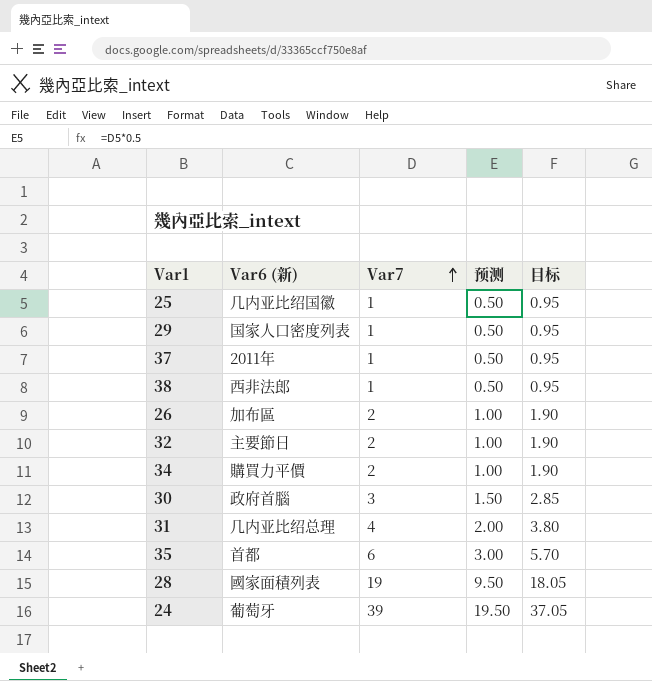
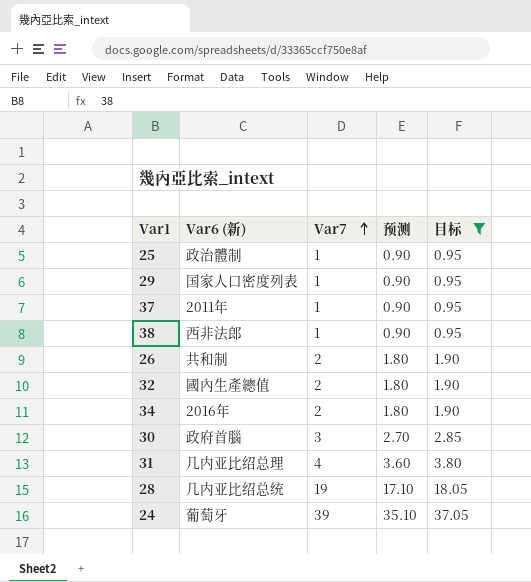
filter: none -> 目标 != 5.70
column 预测 | formula: [Var7] * 0.5 -> [Var7] * 0.9
25 | Var6 (新): 几内亚比绍国徽 -> 政治體制
26 | Var6 (新): 加布區 -> 共和制
32 | Var6 (新): 主要節日 -> 國內生產總值
34 | Var6 (新): 購買力平價 -> 2016年
28 | Var6 (新): 國家面積列表 -> 几内亚比绍总统

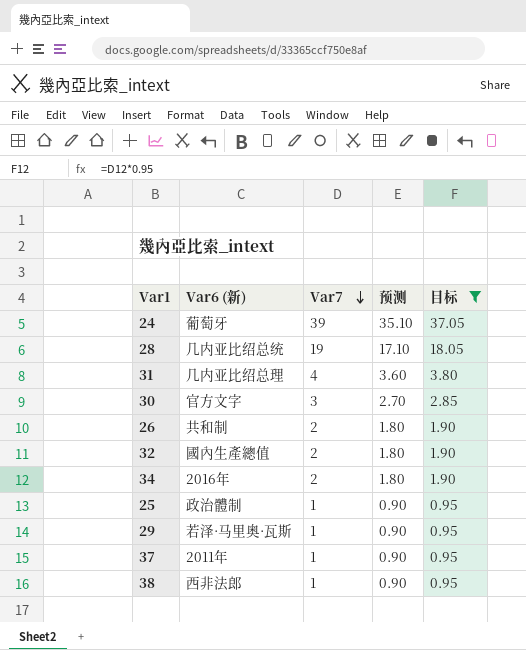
row order: Var7 ascending -> Var7 descending
30 | Var6 (新): 政府首腦 -> 官方文字
29 | Var6 (新): 国家人口密度列表 -> 若泽·马里奥·瓦斯

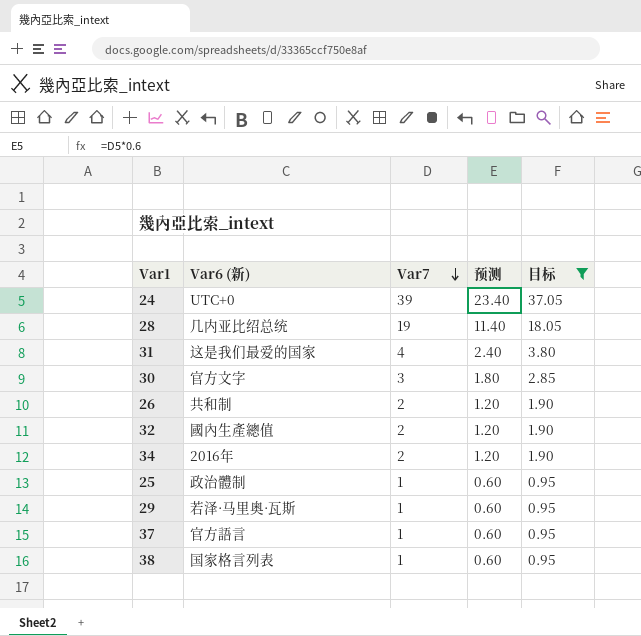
column 预测 | formula: [Var7] * 0.9 -> [Var7] * 0.6
24 | Var6 (新): 葡萄牙 -> UTC+0
31 | Var6 (新): 几内亚比绍总理 -> 这是我们最爱的国家
37 | Var6 (新): 2011年 -> 官方語言
38 | Var6 (新): 西非法郎 -> 国家格言列表

